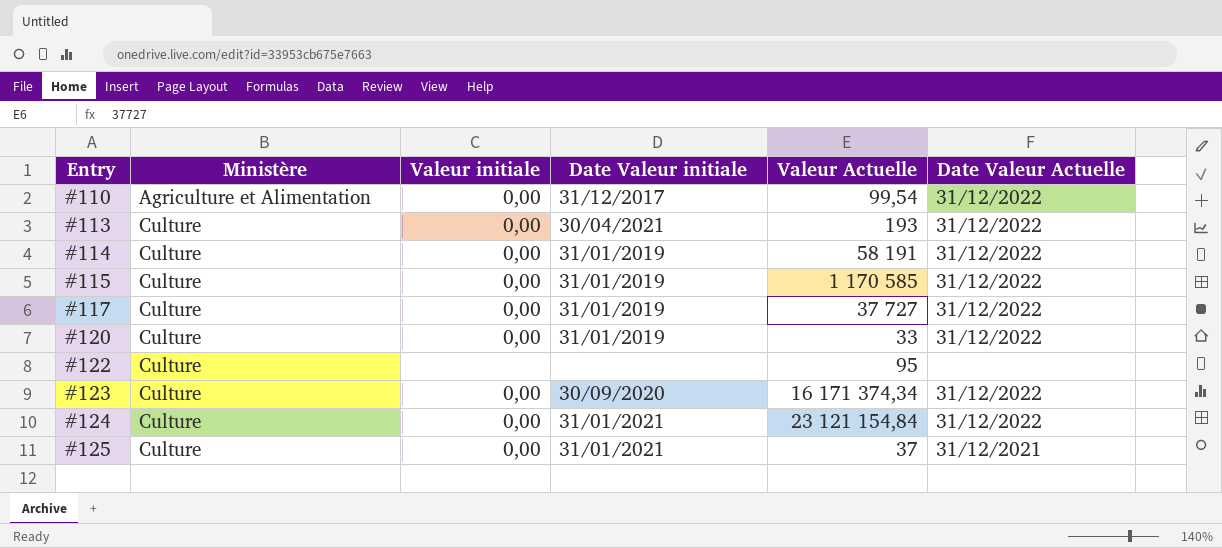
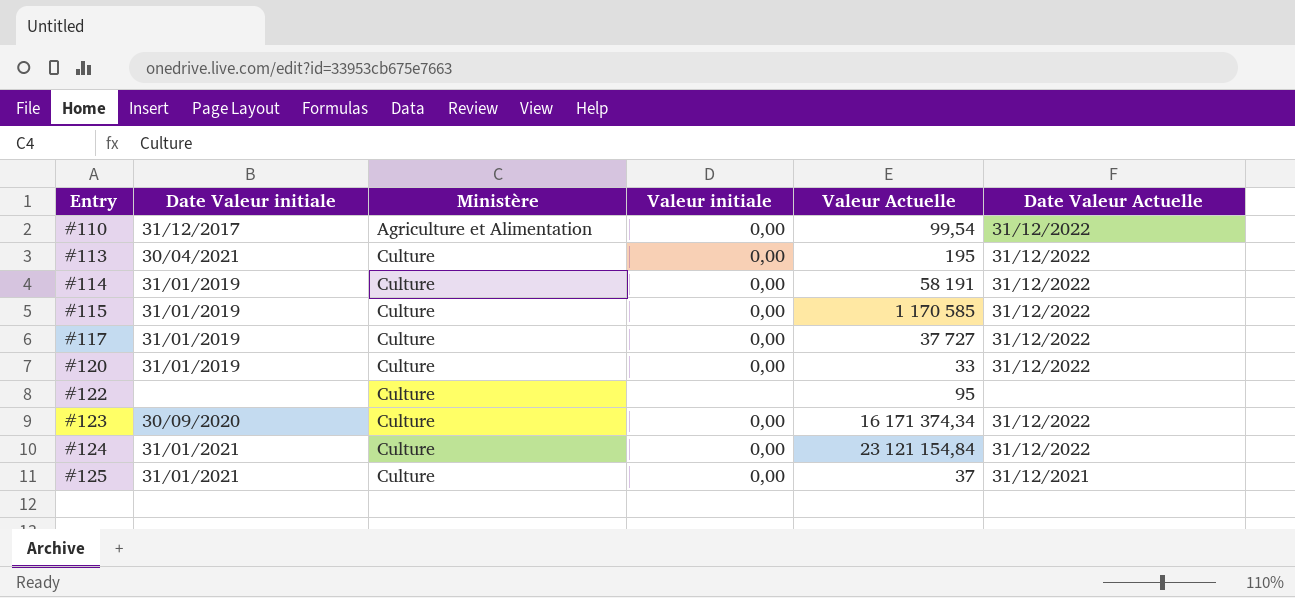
column Date Valeur initiale | position: 4 -> 2
#113 | Valeur Actuelle: 193 -> 195

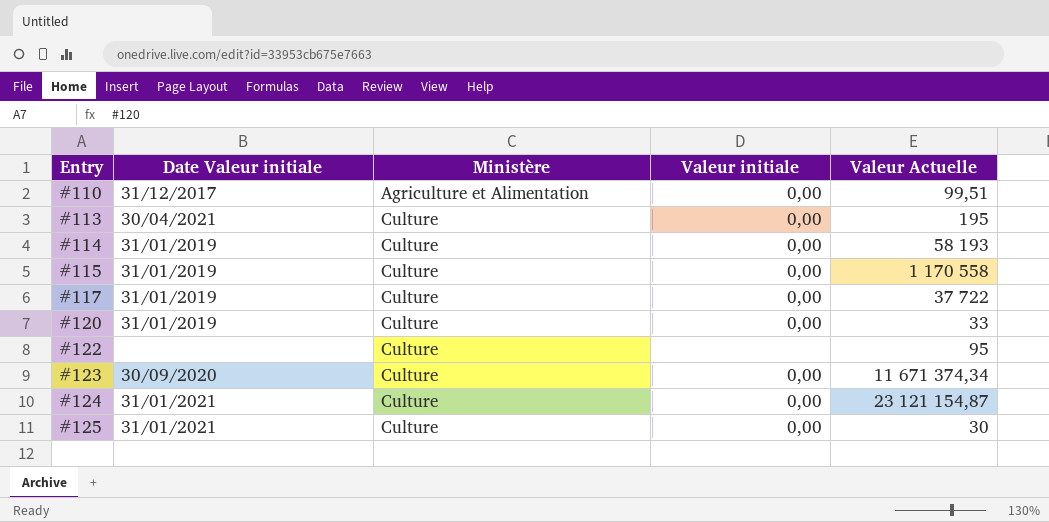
column Date Valeur Actuelle | position: 6 -> none
#110 | Valeur Actuelle: 99,54 -> 99,51
#114 | Valeur Actuelle: 58 191 -> 58 193
#115 | Valeur Actuelle: 1 170 585 -> 1 170 558
#117 | Valeur Actuelle: 37 727 -> 37 722
#123 | Valeur Actuelle: 16 171 374,34 -> 11 671 374,34
#124 | Valeur Actuelle: 23 121 154,84 -> 23 121 154,87
#125 | Valeur Actuelle: 37 -> 30

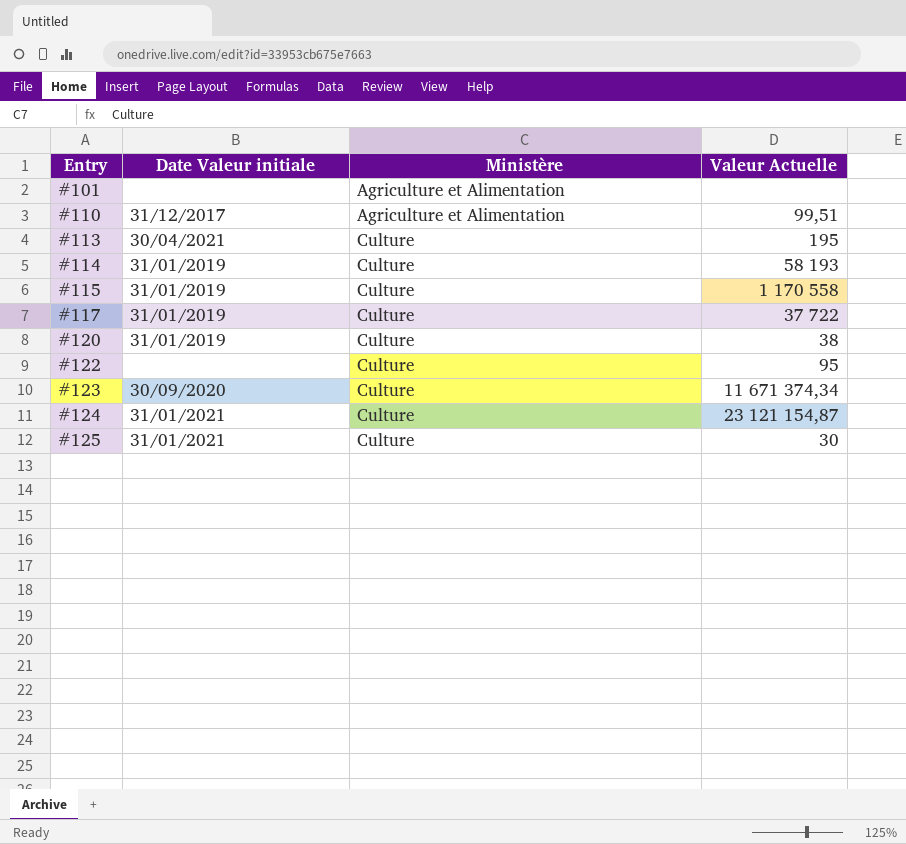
column Valeur initiale | position: 4 -> none
row #101: none -> none | Agriculture et Alimentation | none
#120 | Valeur Actuelle: 33 -> 38

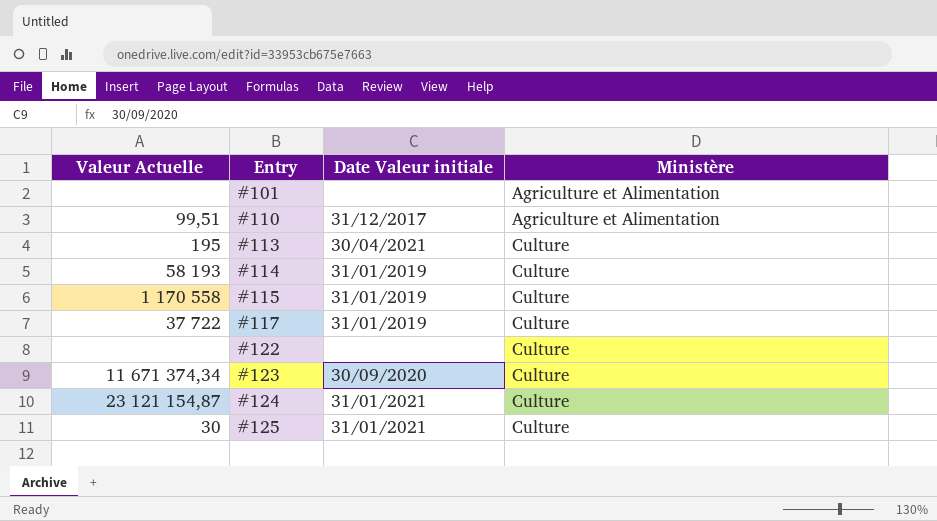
column Valeur Actuelle | position: 4 -> 1
row #120: 31/01/2019 | Culture | 38 -> none
#122 | Valeur Actuelle: 95 -> none

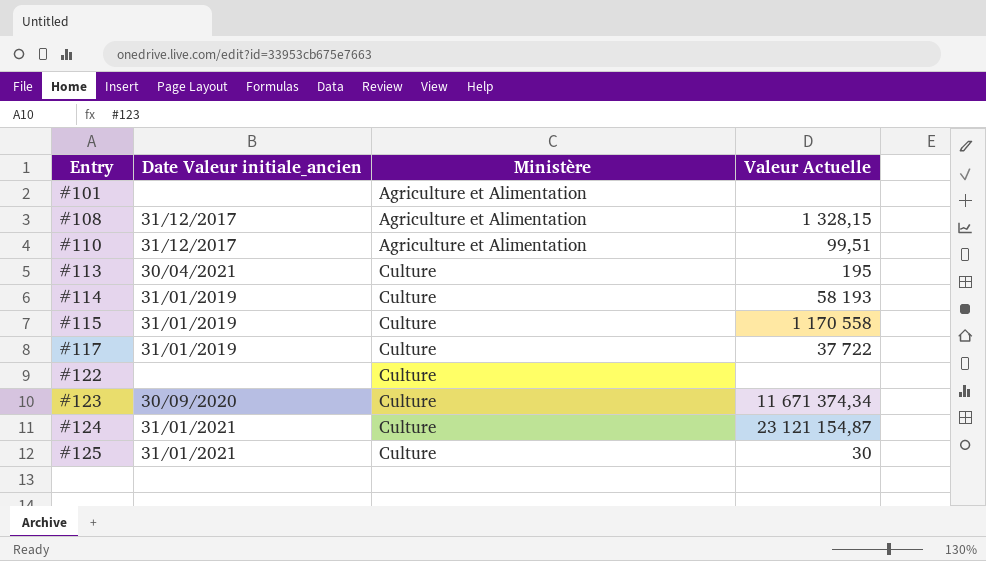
column name: Date Valeur initiale -> Date Valeur initiale_ancien
column Valeur Actuelle | position: 1 -> 4
row #108: none -> 31/12/2017 | Agriculture et Alimentation | 1 328,15

